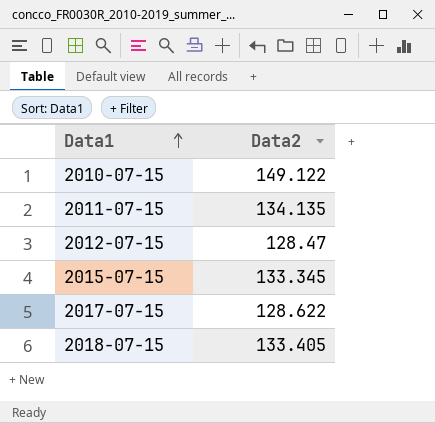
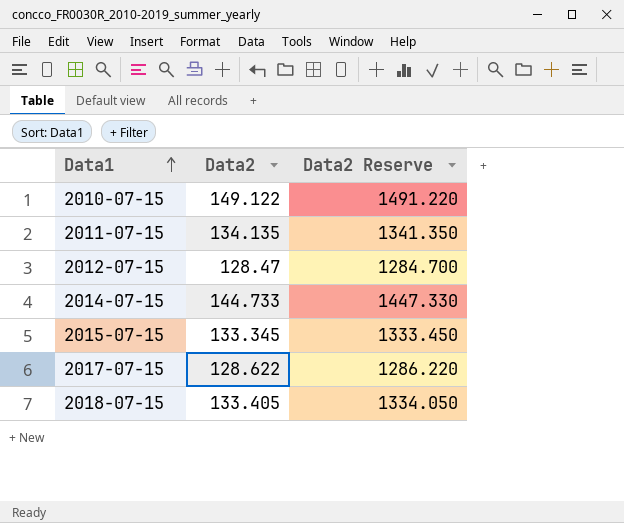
column Data2 Reserve | formula: none -> [Data2] * 10
row 2014-07-15: none -> 144.733 | 1447.330

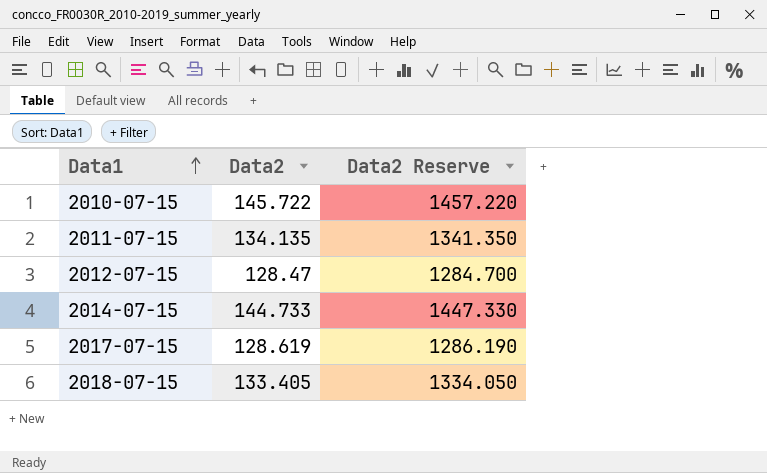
row 2015-07-15: 133.345 | 1333.450 -> none
2010-07-15 | Data2: 149.122 -> 145.722
2010-07-15 | Data2 Reserve: 1491.220 -> 1457.220
2017-07-15 | Data2: 128.622 -> 128.619
2017-07-15 | Data2 Reserve: 1286.220 -> 1286.190

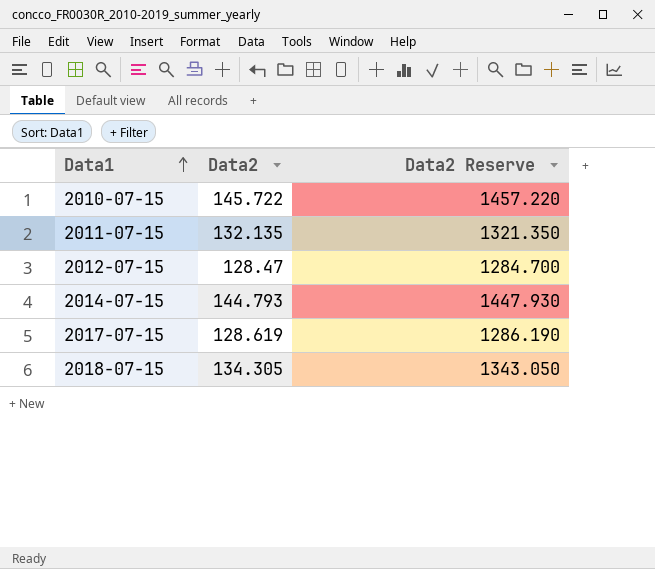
2011-07-15 | Data2: 134.135 -> 132.135
2011-07-15 | Data2 Reserve: 1341.350 -> 1321.350
2014-07-15 | Data2: 144.733 -> 144.793
2014-07-15 | Data2 Reserve: 1447.330 -> 1447.930
2018-07-15 | Data2: 133.405 -> 134.305
2018-07-15 | Data2 Reserve: 1334.050 -> 1343.050

